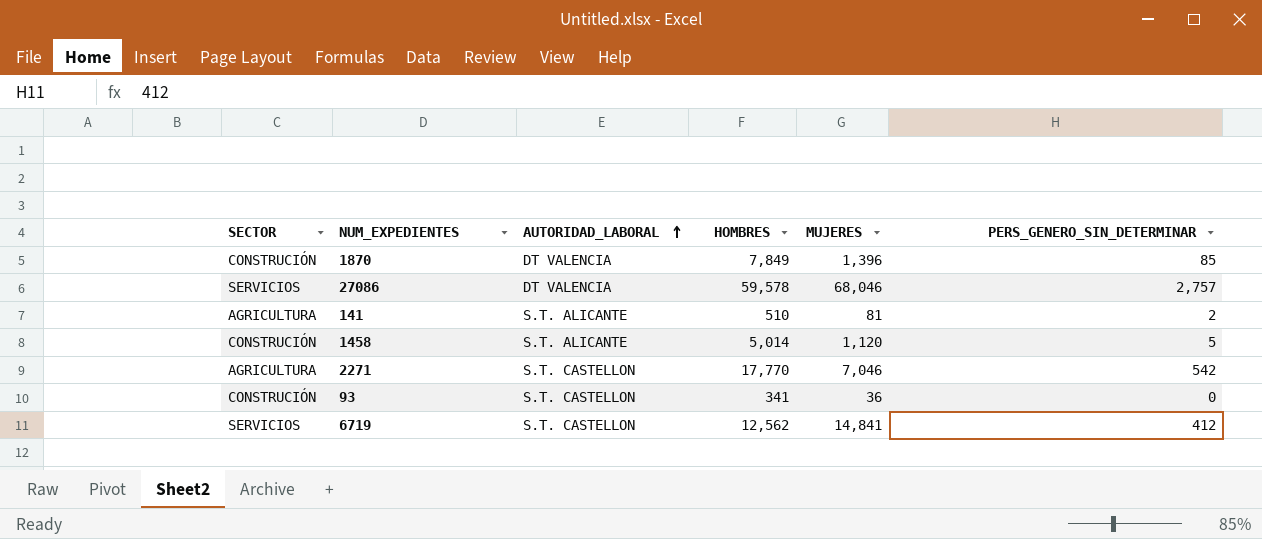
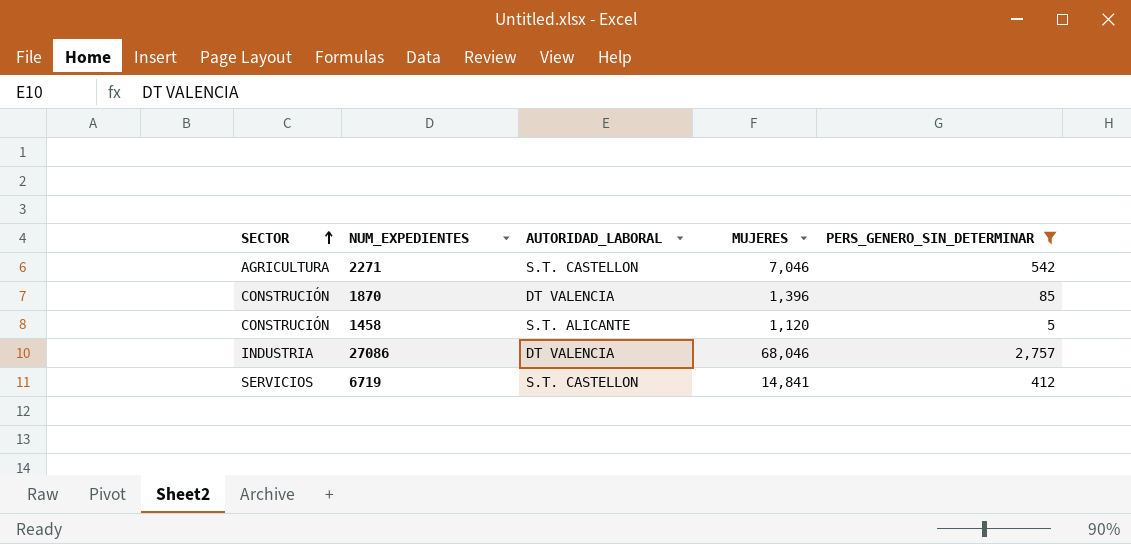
filter: none -> PERS_GENERO_SIN_DETERMINAR >= 5
row order: AUTORIDAD_LABORAL ascending -> SECTOR ascending
column HOMBRES | position: 4 -> none
27086 | SECTOR: SERVICIOS -> INDUSTRIA

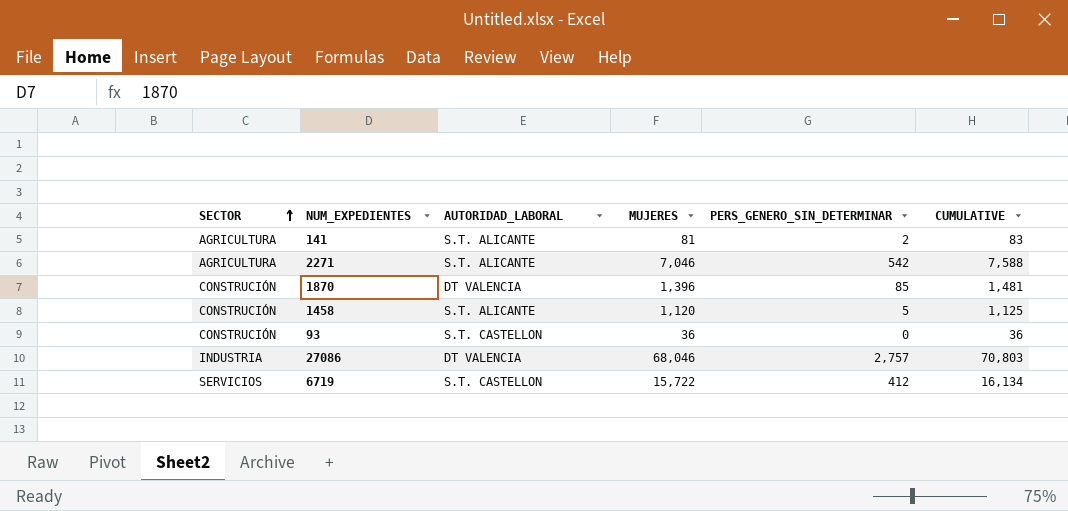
filter: PERS_GENERO_SIN_DETERMINAR >= 5 -> none
column CUMULATIVE | formula: none -> [MUJERES] + [PERS_GENERO_SIN_DETERMINAR]
2271 | AUTORIDAD_LABORAL: S.T. CASTELLON -> S.T. ALICANTE
6719 | MUJERES: 14,841 -> 15,722

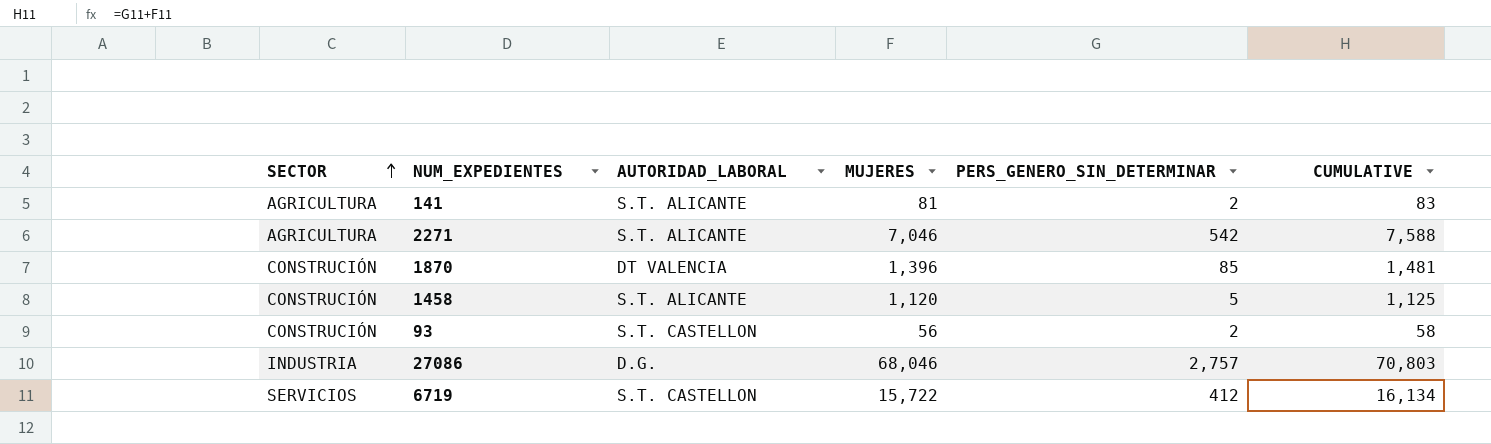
93 | MUJERES: 36 -> 56
93 | PERS_GENERO_SIN_DETERMINAR: 0 -> 2
93 | CUMULATIVE: 36 -> 58
27086 | AUTORIDAD_LABORAL: DT VALENCIA -> D.G.

